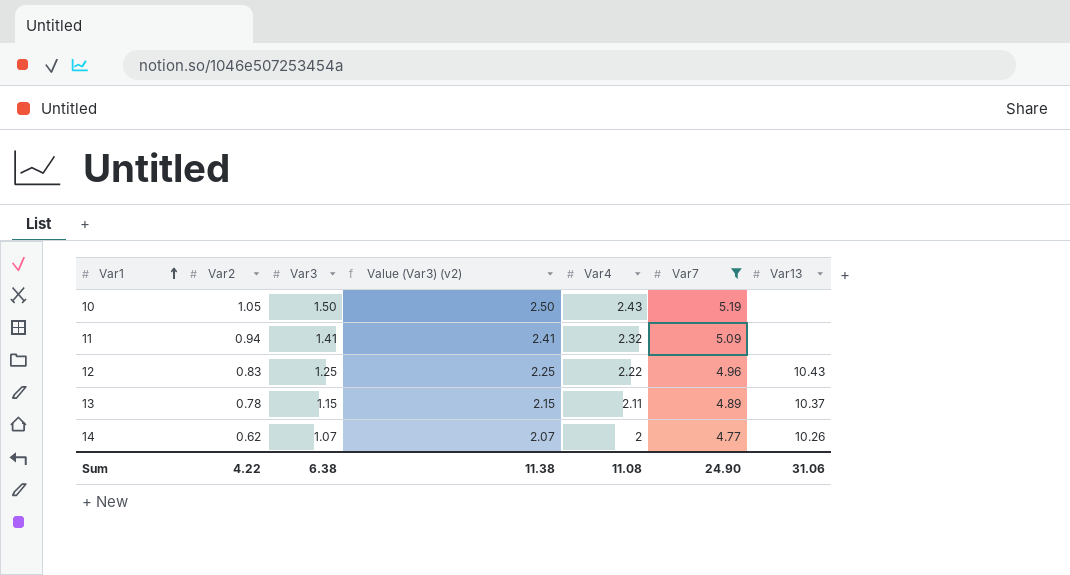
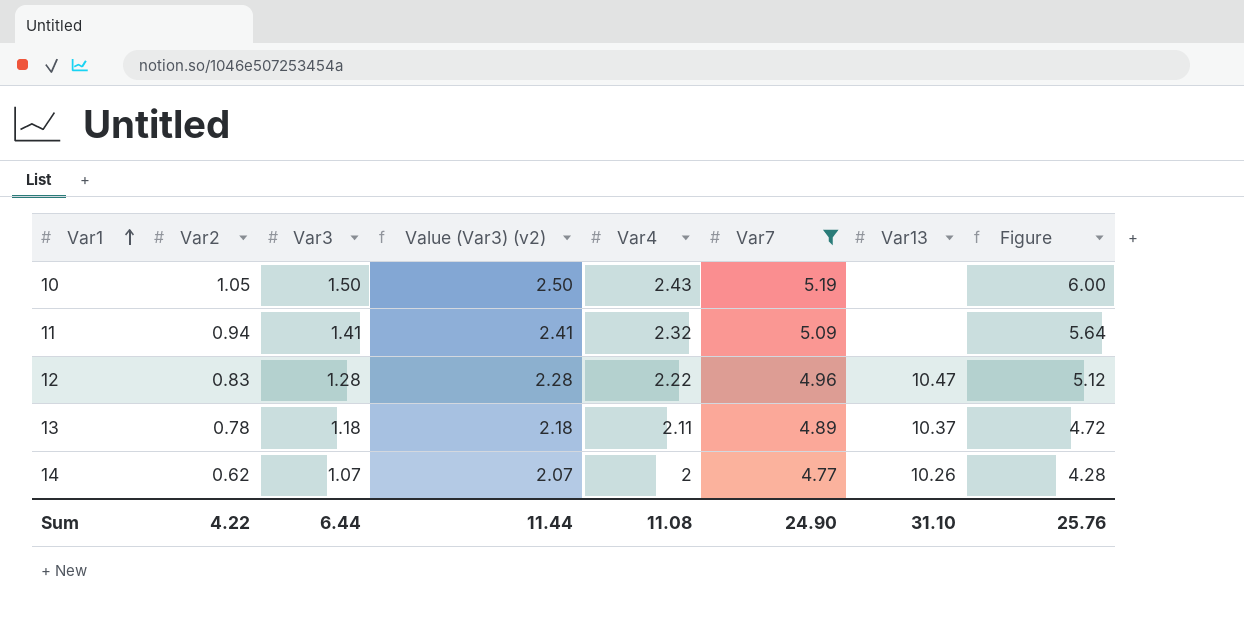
column Figure | formula: none -> [Var3] * 4
12 | Var3: 1.25 -> 1.28
12 | Value (Var3) (v2): 2.25 -> 2.28
12 | Var13: 10.43 -> 10.47
13 | Var3: 1.15 -> 1.18
13 | Value (Var3) (v2): 2.15 -> 2.18
Sum | Var3: 6.38 -> 6.44
Sum | Value (Var3) (v2): 11.38 -> 11.44
Sum | Var13: 31.06 -> 31.10

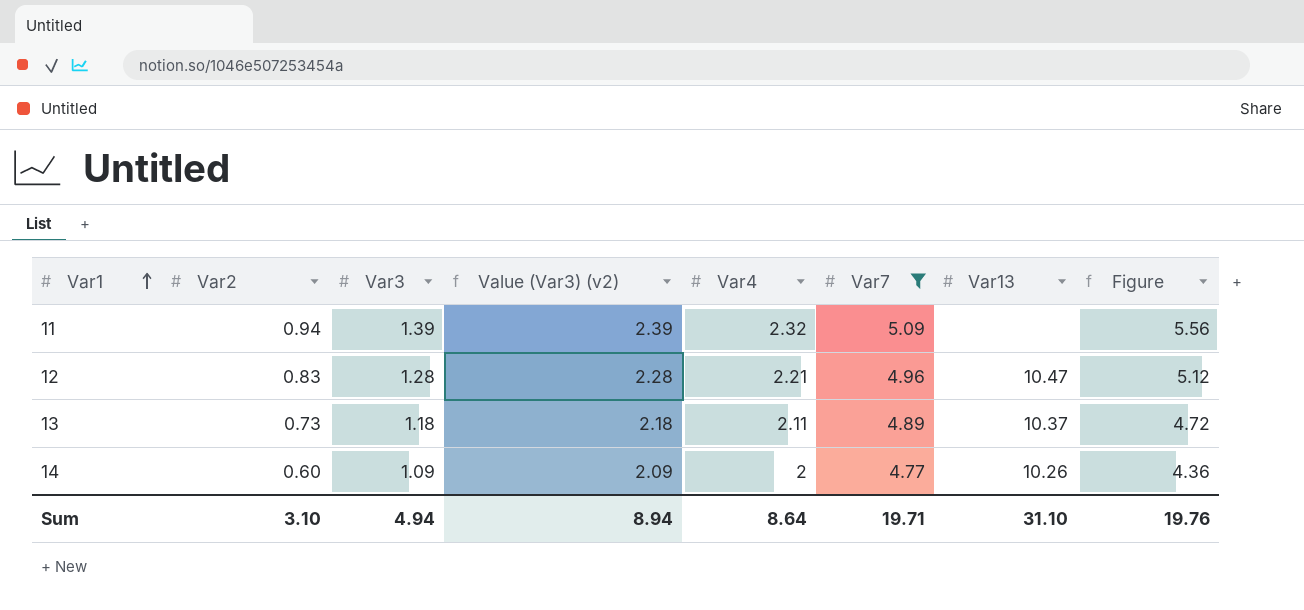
row 10: 1.05 | 1.50 | 2.50 | 2.43 | 5.19 | none | 6.00 -> none
11 | Var3: 1.41 -> 1.39
11 | Value (Var3) (v2): 2.41 -> 2.39
11 | Figure: 5.64 -> 5.56
12 | Var4: 2.22 -> 2.21
13 | Var2: 0.78 -> 0.73
14 | Var2: 0.62 -> 0.60
14 | Var3: 1.07 -> 1.09
14 | Value (Var3) (v2): 2.07 -> 2.09
14 | Figure: 4.28 -> 4.36
Sum | Var2: 4.22 -> 3.10
Sum | Var3: 6.44 -> 4.94
Sum | Value (Var3) (v2): 11.44 -> 8.94
Sum | Var4: 11.08 -> 8.64
Sum | Var7: 24.90 -> 19.71
Sum | Figure: 25.76 -> 19.76

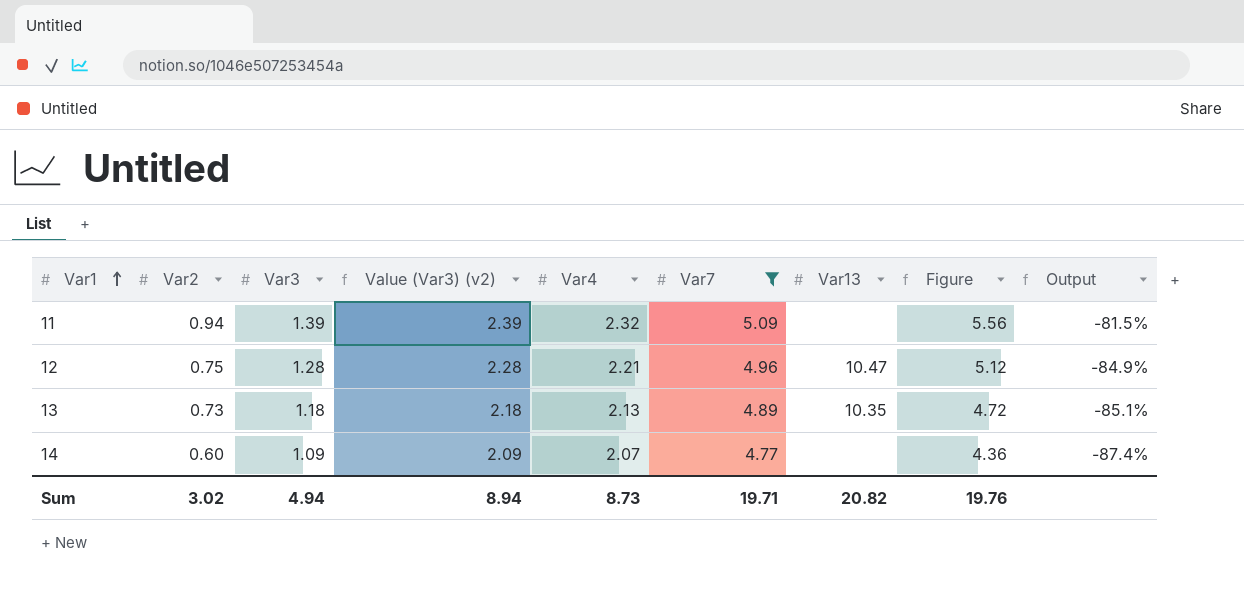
column Output | formula: none -> ([Var2] - [Var7]) / [Var7]
12 | Var2: 0.83 -> 0.75
13 | Var4: 2.11 -> 2.13
13 | Var13: 10.37 -> 10.35
14 | Var4: 2 -> 2.07
14 | Var13: 10.26 -> none
Sum | Var2: 3.10 -> 3.02
Sum | Var4: 8.64 -> 8.73
Sum | Var13: 31.10 -> 20.82

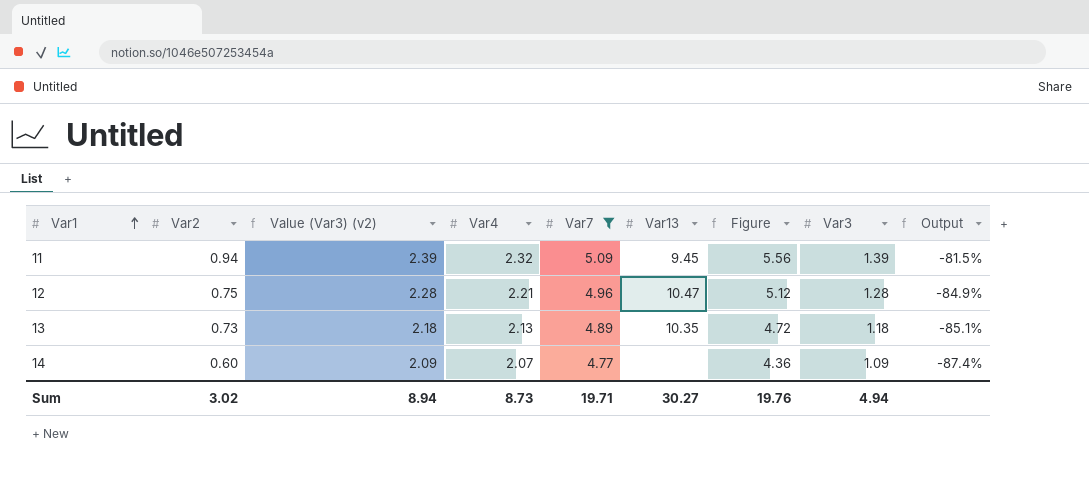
column Var3 | position: 3 -> 8
11 | Var13: none -> 9.45
Sum | Var13: 20.82 -> 30.27

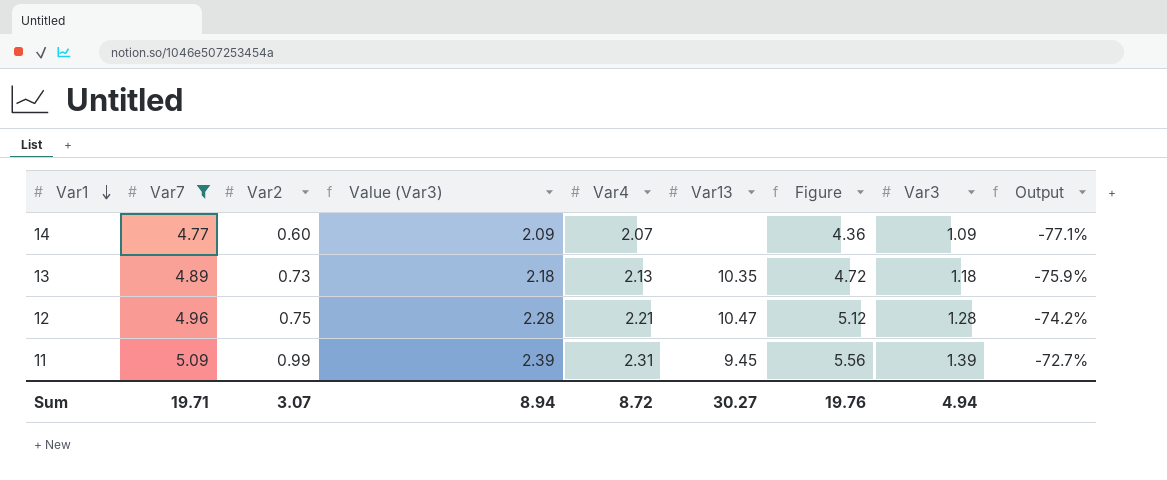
row order: Var1 ascending -> Var1 descending
column Var7 | position: 5 -> 2
column name: Value (Var3) (v2) -> Value (Var3)
column Output | formula: ([Var2] - [Var7]) / [Var7] -> ([Var3] - [Var7]) / [Var7]
11 | Var2: 0.94 -> 0.99
11 | Var4: 2.32 -> 2.31
Sum | Var2: 3.02 -> 3.07
Sum | Var4: 8.73 -> 8.72

